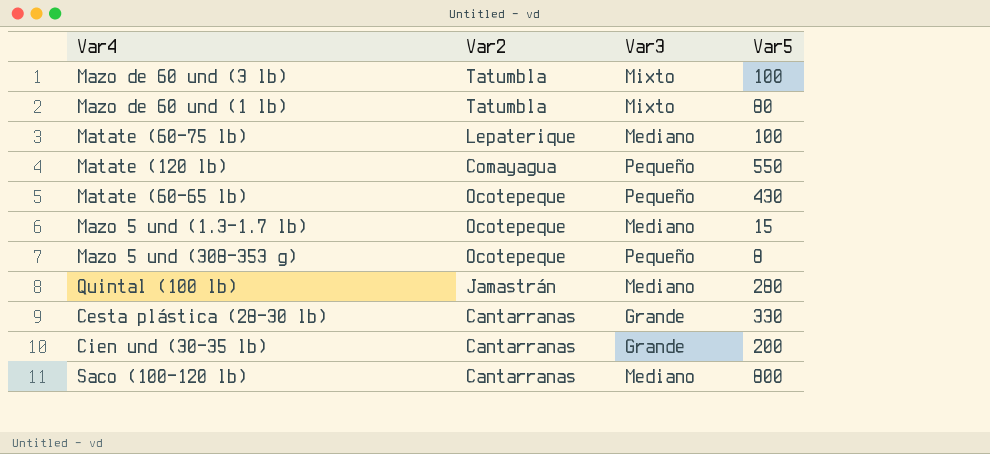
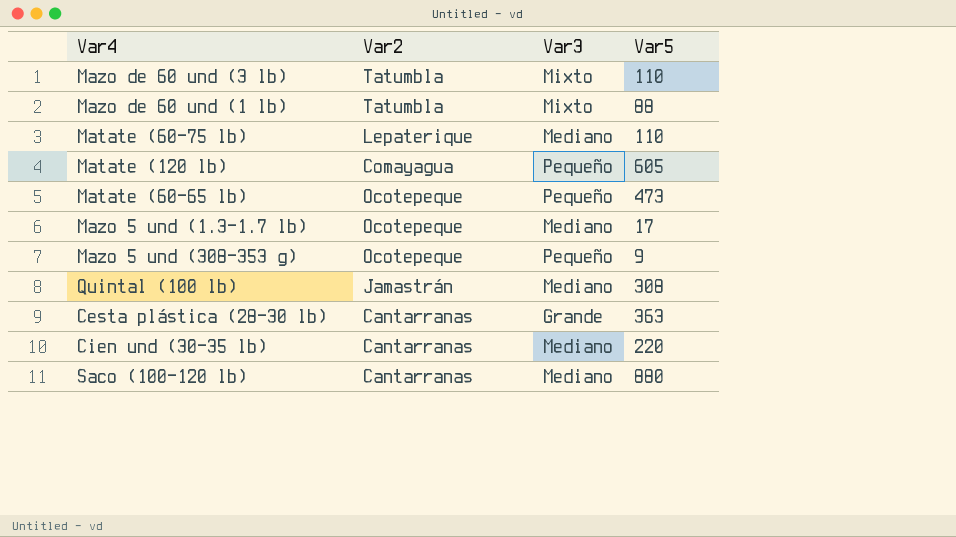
Mazo de 60 und (3 lb) | Var5: 100 -> 110
Mazo de 60 und (1 lb) | Var5: 80 -> 88
Matate (60-75 lb) | Var5: 100 -> 110
Matate (120 lb) | Var5: 550 -> 605
Matate (60-65 lb) | Var5: 430 -> 473
Mazo 5 und (1.3-1.7 lb) | Var5: 15 -> 17
Mazo 5 und (308-353 g) | Var5: 8 -> 9
Quintal (100 lb) | Var5: 280 -> 308
Cesta plástica (28-30 lb) | Var5: 330 -> 363
Cien und (30-35 lb) | Var3: Grande -> Mediano
Cien und (30-35 lb) | Var5: 200 -> 220
Saco (100-120 lb) | Var5: 800 -> 880

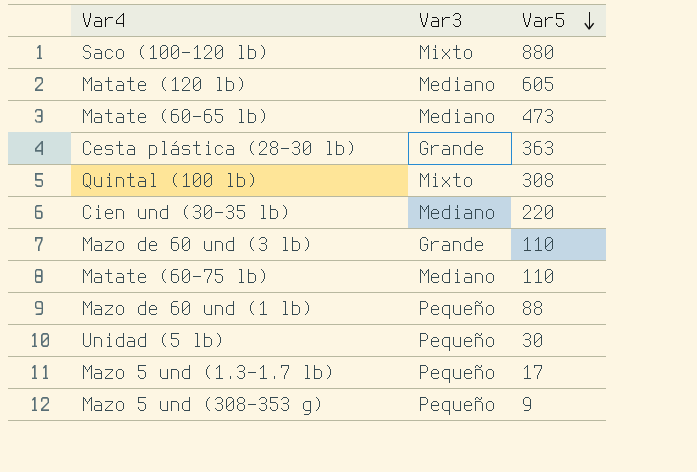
row order: none -> Var5 descending
column Var2 | position: 2 -> none
Saco (100-120 lb) | Var3: Mediano -> Mixto
Matate (120 lb) | Var3: Pequeño -> Mediano
Matate (60-65 lb) | Var3: Pequeño -> Mediano
Quintal (100 lb) | Var3: Mediano -> Mixto
Mazo de 60 und (3 lb) | Var3: Mixto -> Grande
Mazo de 60 und (1 lb) | Var3: Mixto -> Pequeño
row Unidad (5 lb): none -> Pequeño | 30
Mazo 5 und (1.3-1.7 lb) | Var3: Mediano -> Pequeño

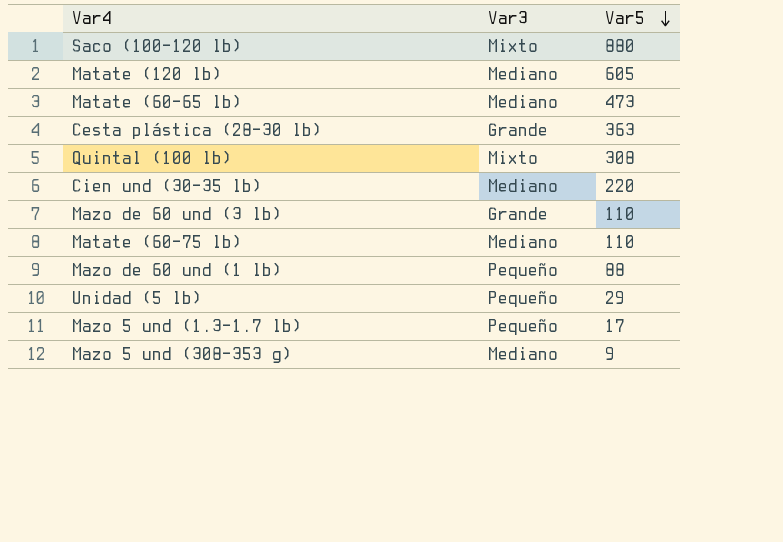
Unidad (5 lb) | Var5: 30 -> 29
Mazo 5 und (308-353 g) | Var3: Pequeño -> Mediano

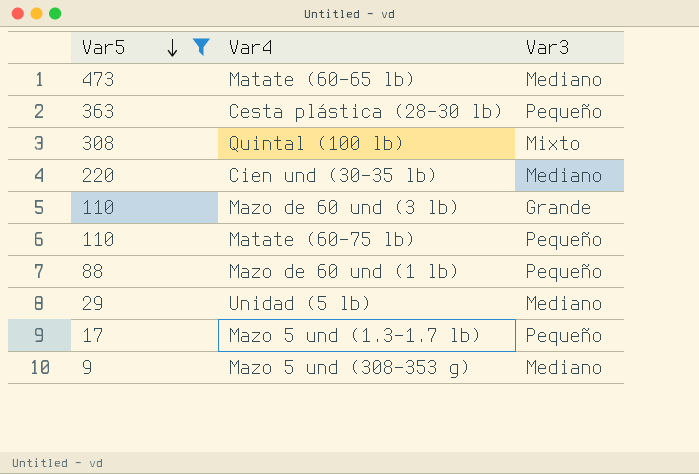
filter: none -> Var5 <= 473
column Var5 | position: 3 -> 1
Cesta plástica (28-30 lb) | Var3: Grande -> Pequeño
Matate (60-75 lb) | Var3: Mediano -> Pequeño
Unidad (5 lb) | Var3: Pequeño -> Mediano

